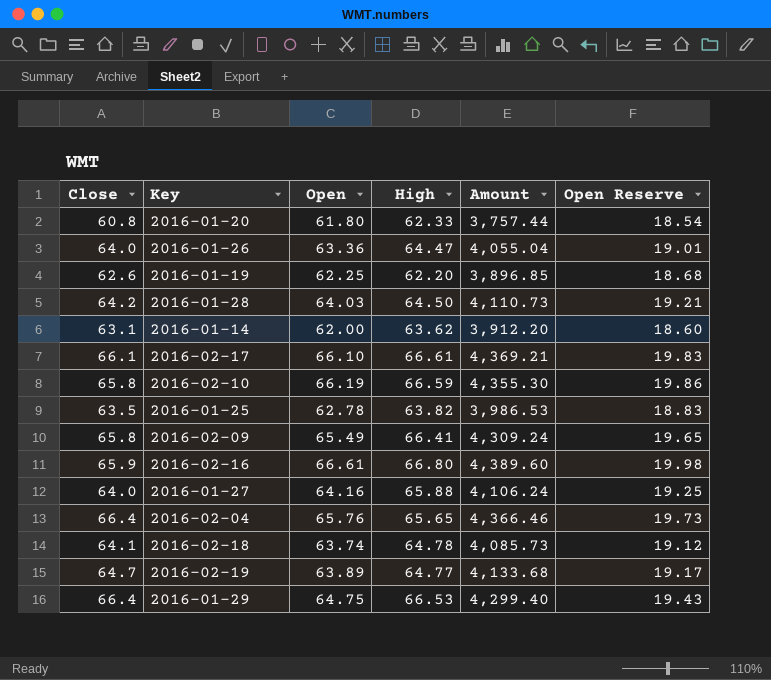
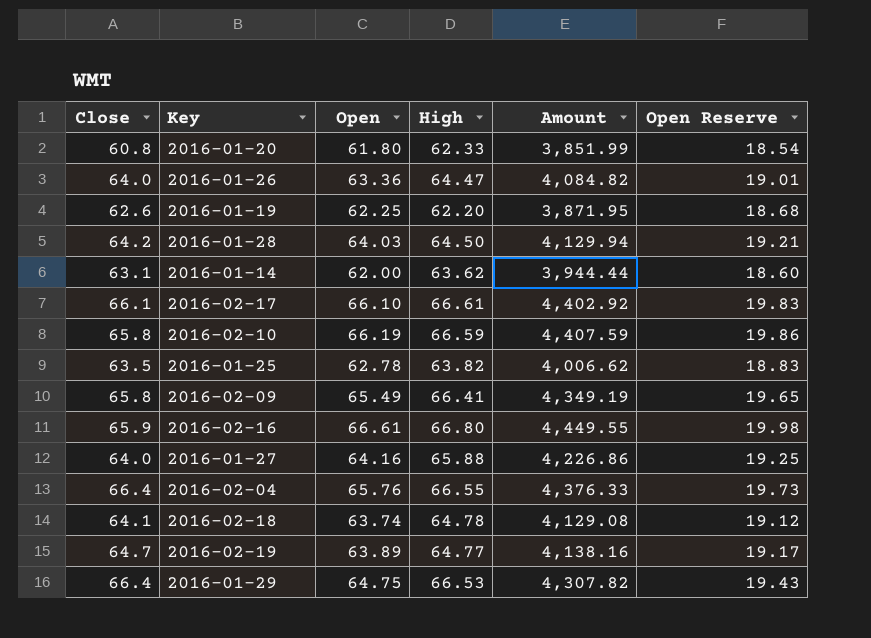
column Amount | formula: [Close] * [Open] -> [Open] * [High]
2016-02-04 | High: 65.65 -> 66.55

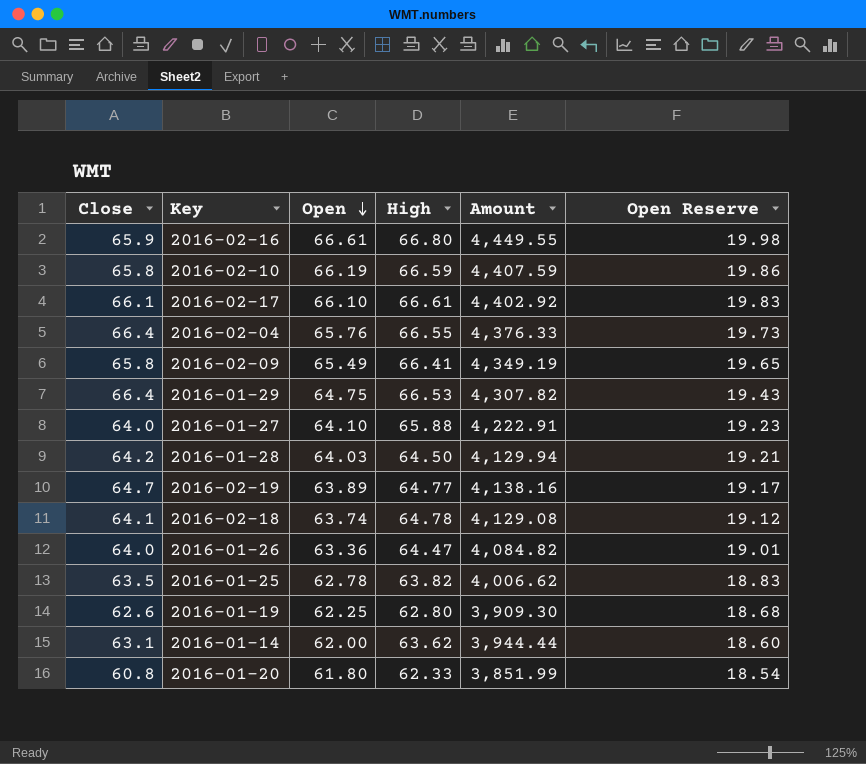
row order: none -> Open descending
2016-01-27 | Open: 64.16 -> 64.10
2016-01-27 | Amount: 4,226.86 -> 4,222.91
2016-01-27 | Open Reserve: 19.25 -> 19.23
2016-01-19 | High: 62.20 -> 62.80
2016-01-19 | Amount: 3,871.95 -> 3,909.30

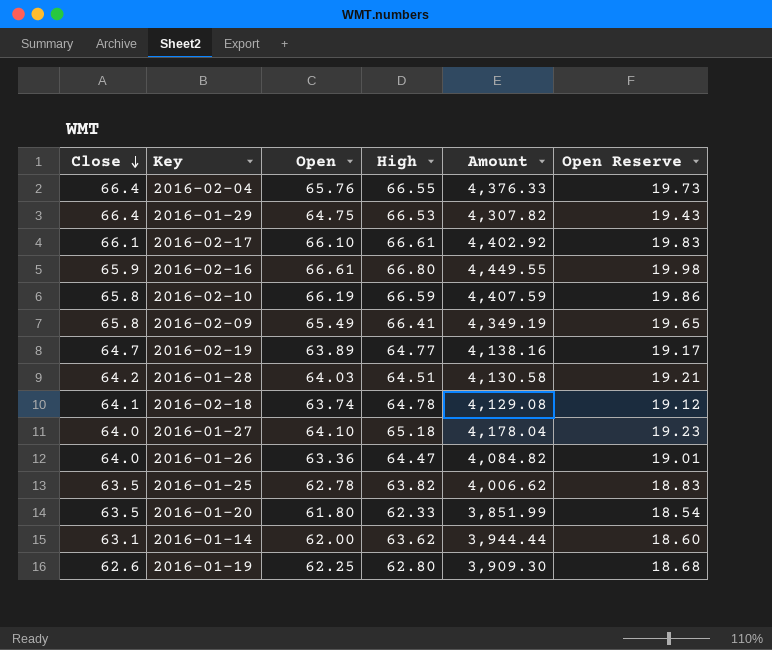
row order: Open descending -> Close descending
2016-01-28 | High: 64.50 -> 64.51
2016-01-28 | Amount: 4,129.94 -> 4,130.58
2016-01-27 | High: 65.88 -> 65.18
2016-01-27 | Amount: 4,222.91 -> 4,178.04
2016-01-20 | Close: 60.8 -> 63.5

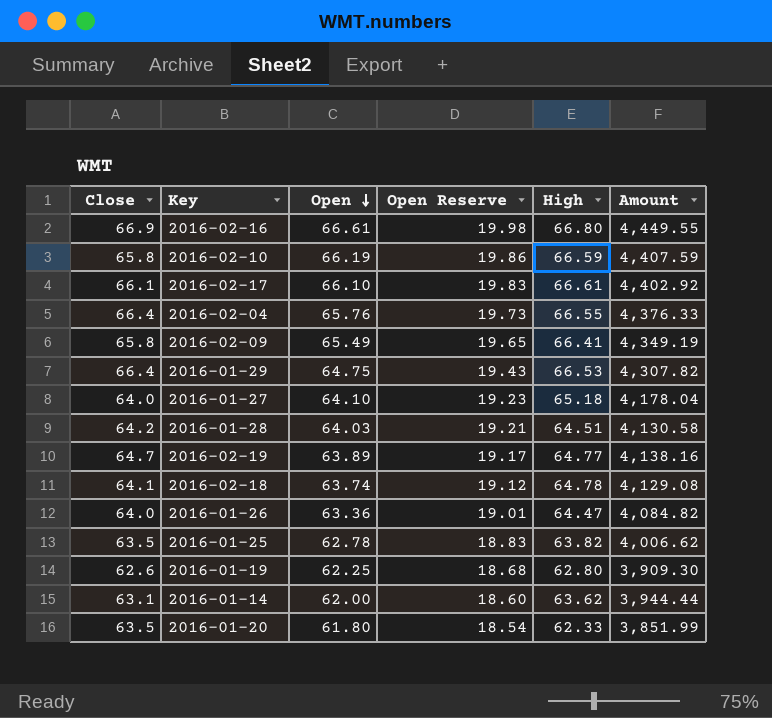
row order: Close descending -> Open descending
column Open Reserve | position: 6 -> 4
2016-02-16 | Close: 65.9 -> 66.9

